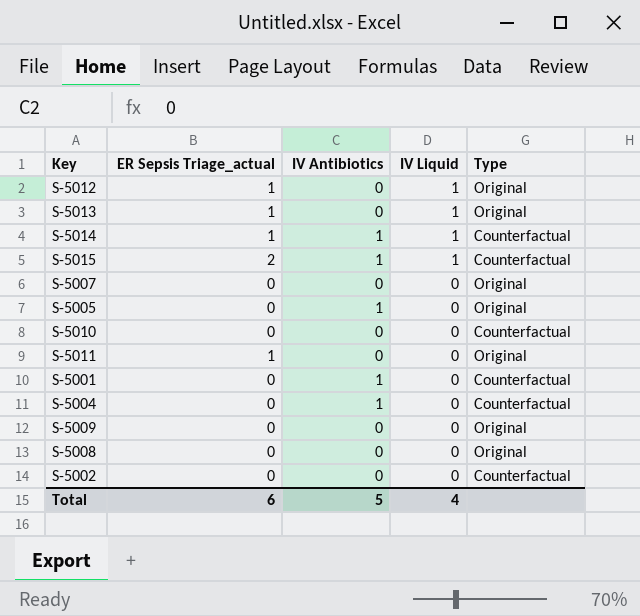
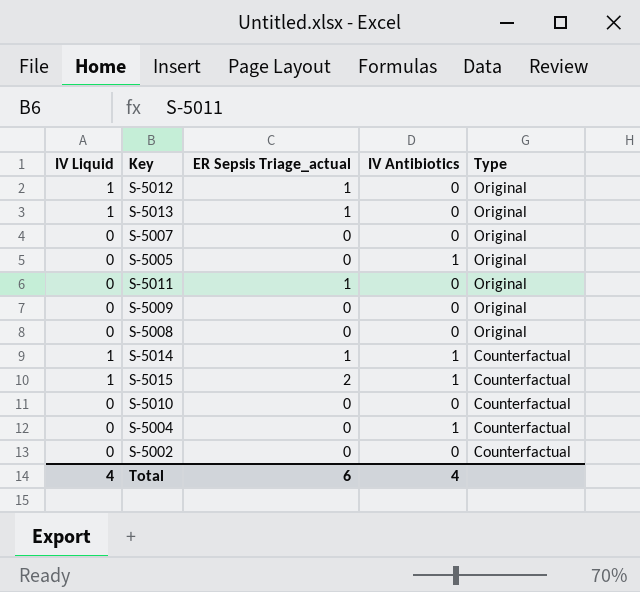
row order: IV Liquid descending -> Type descending
column IV Liquid | position: 4 -> 1
row S-5001: 0 | 1 | 0 | Counterfactual -> none
Total | IV Antibiotics: 5 -> 4

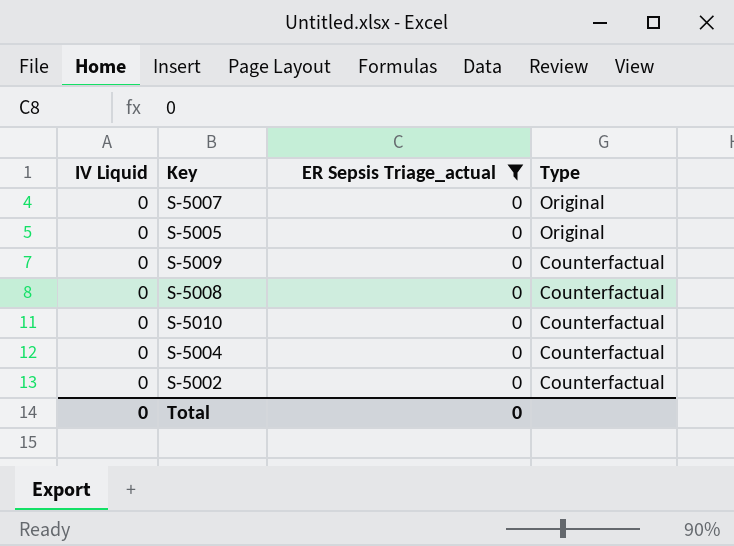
filter: none -> ER Sepsis Triage_actual = 0
column IV Antibiotics | position: 4 -> none
S-5009 | Type: Original -> Counterfactual
S-5008 | Type: Original -> Counterfactual
Total | IV Liquid: 4 -> 0
Total | ER Sepsis Triage_actual: 6 -> 0

